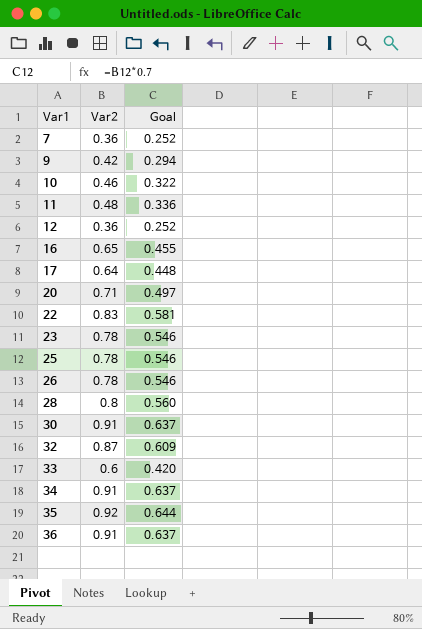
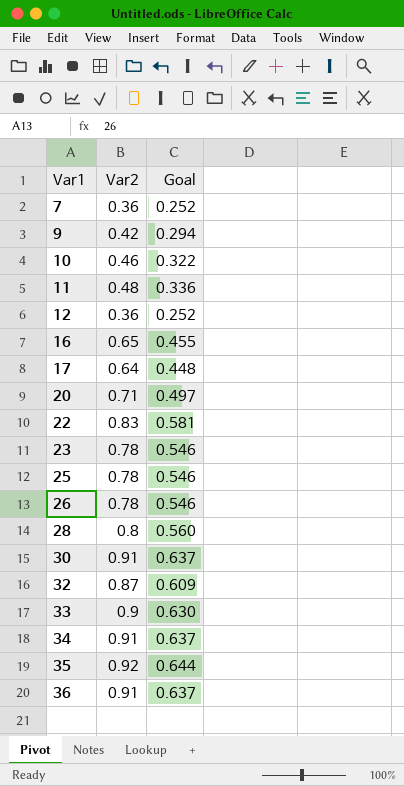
33 | Var2: 0.6 -> 0.9
33 | Goal: 0.420 -> 0.630

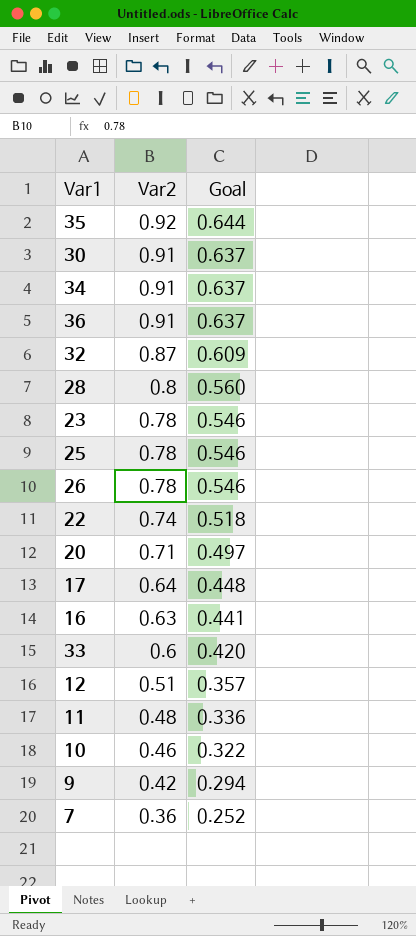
row order: Var1 ascending -> Var2 descending
22 | Var2: 0.83 -> 0.74
22 | Goal: 0.581 -> 0.518
16 | Var2: 0.65 -> 0.63
16 | Goal: 0.455 -> 0.441
33 | Var2: 0.9 -> 0.6
33 | Goal: 0.630 -> 0.420
12 | Var2: 0.36 -> 0.51
12 | Goal: 0.252 -> 0.357

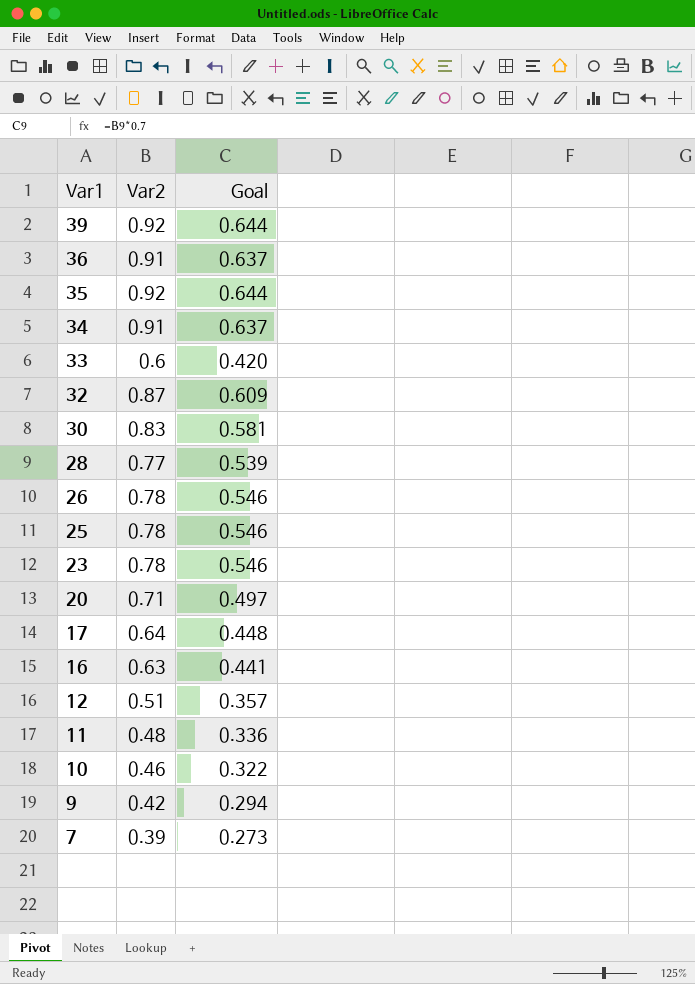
row order: Var2 descending -> Var1 descending
row 22: 0.74 | 0.518 -> none
row 39: none -> 0.92 | 0.644
30 | Var2: 0.91 -> 0.83
30 | Goal: 0.637 -> 0.581
28 | Var2: 0.8 -> 0.77
28 | Goal: 0.560 -> 0.539
7 | Var2: 0.36 -> 0.39
7 | Goal: 0.252 -> 0.273

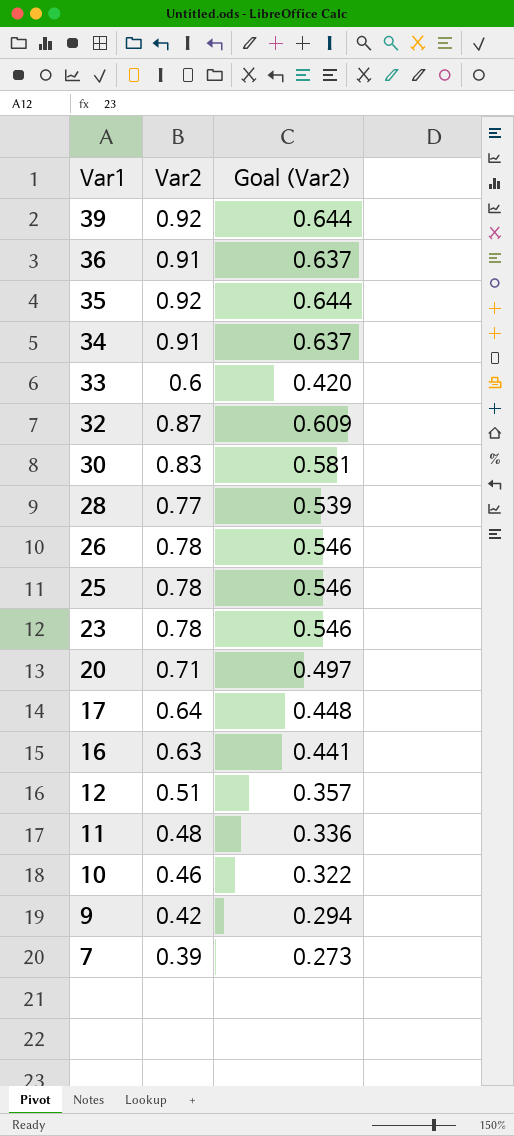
column name: Goal -> Goal (Var2)

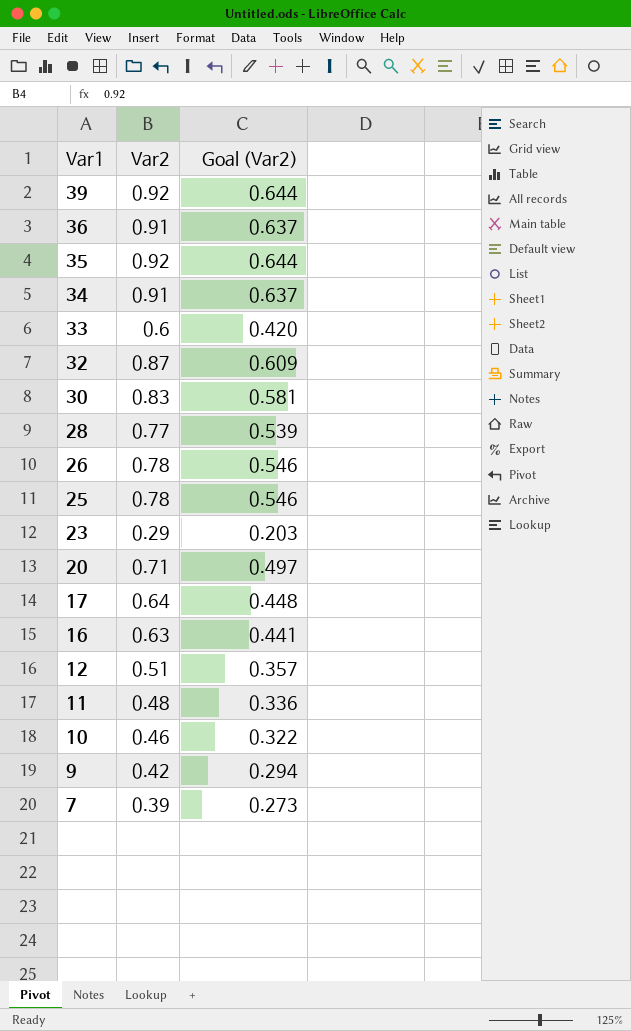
23 | Var2: 0.78 -> 0.29
23 | Goal (Var2): 0.546 -> 0.203

